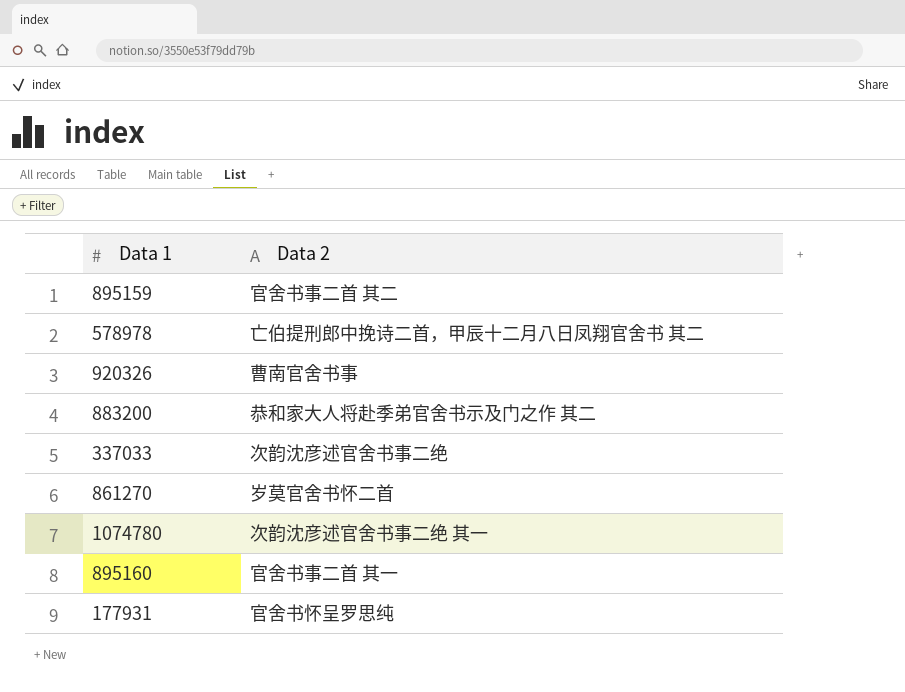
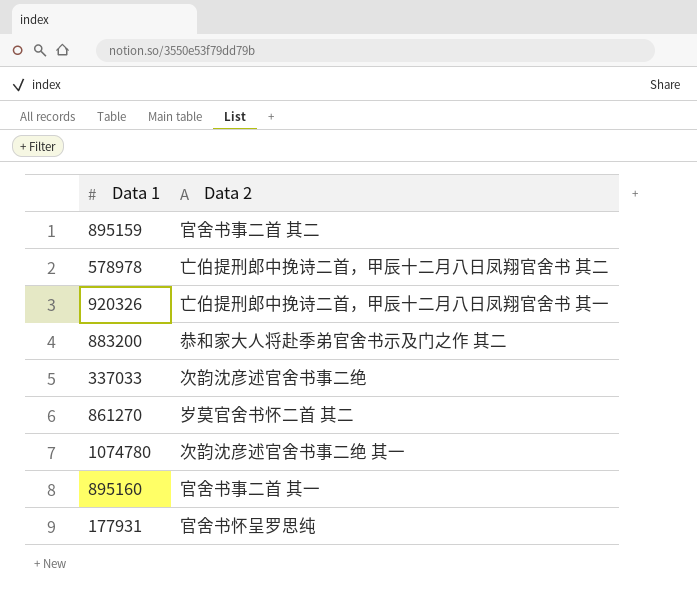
920326 | Data 2: 曹南官舍书事 -> 亡伯提刑郎中挽诗二首，甲辰十二月八日凤翔官舍书 其一
861270 | Data 2: 岁莫官舍书怀二首 -> 岁莫官舍书怀二首 其二

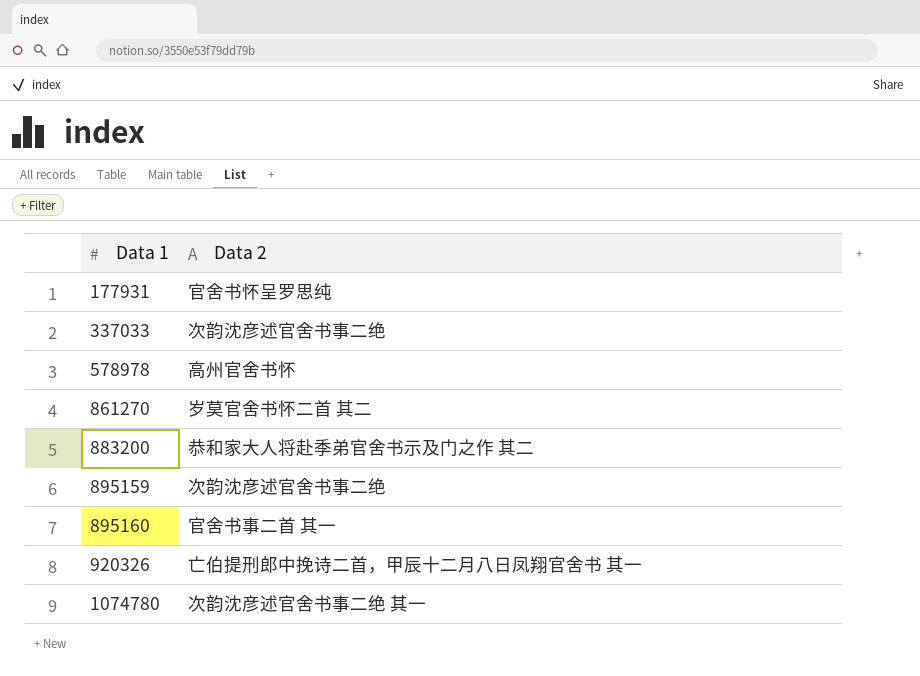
row order: none -> Data 1 ascending
578978 | Data 2: 亡伯提刑郎中挽诗二首，甲辰十二月八日凤翔官舍书 其二 -> 高州官舍书怀
895159 | Data 2: 官舍书事二首 其二 -> 次韵沈彦述官舍书事二绝

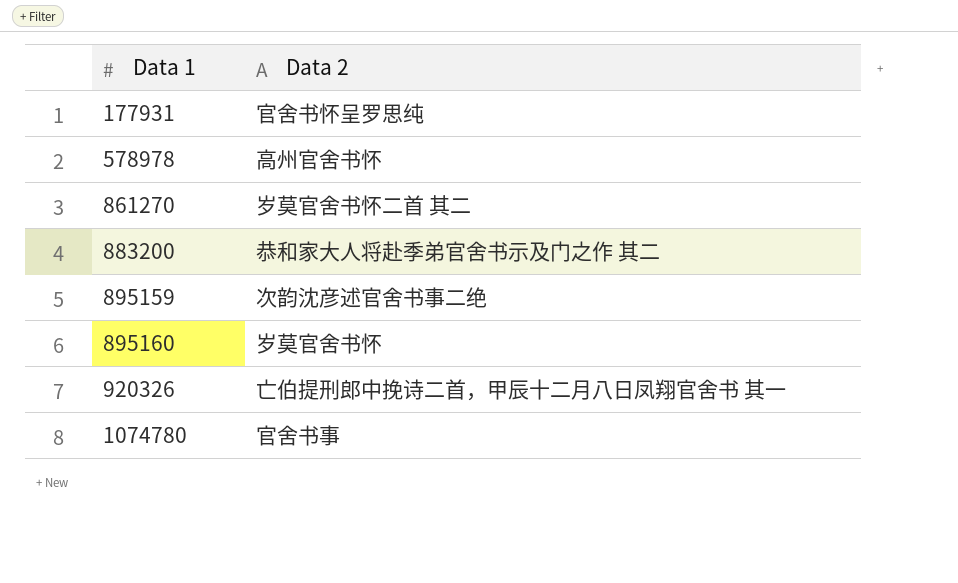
row 337033: 次韵沈彦述官舍书事二绝 -> none
895160 | Data 2: 官舍书事二首 其一 -> 岁莫官舍书怀
1074780 | Data 2: 次韵沈彦述官舍书事二绝 其一 -> 官舍书事

